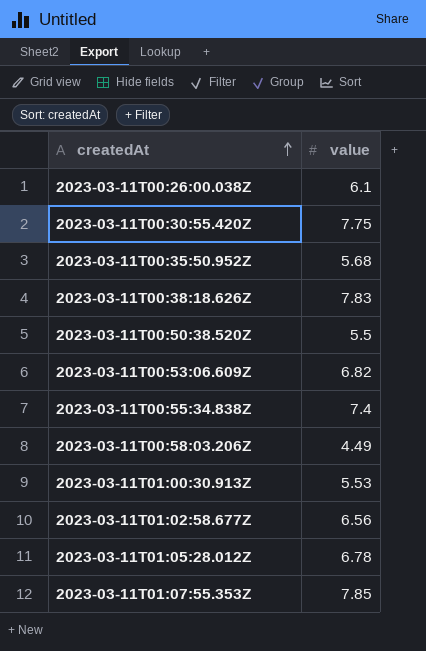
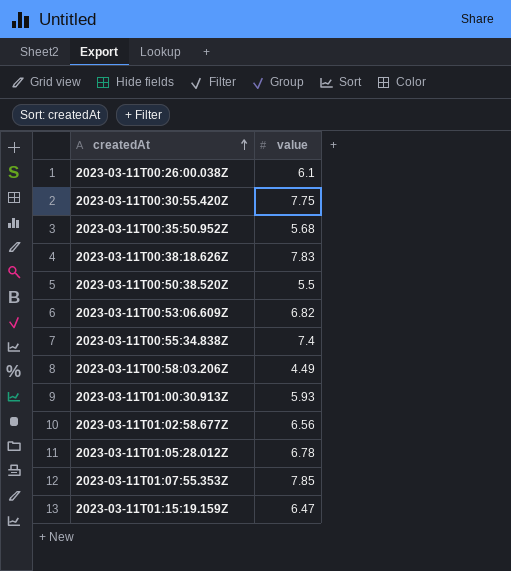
2023-03-11T01:00:30.913Z | value: 5.53 -> 5.93
row 2023-03-11T01:15:19.159Z: none -> 6.47

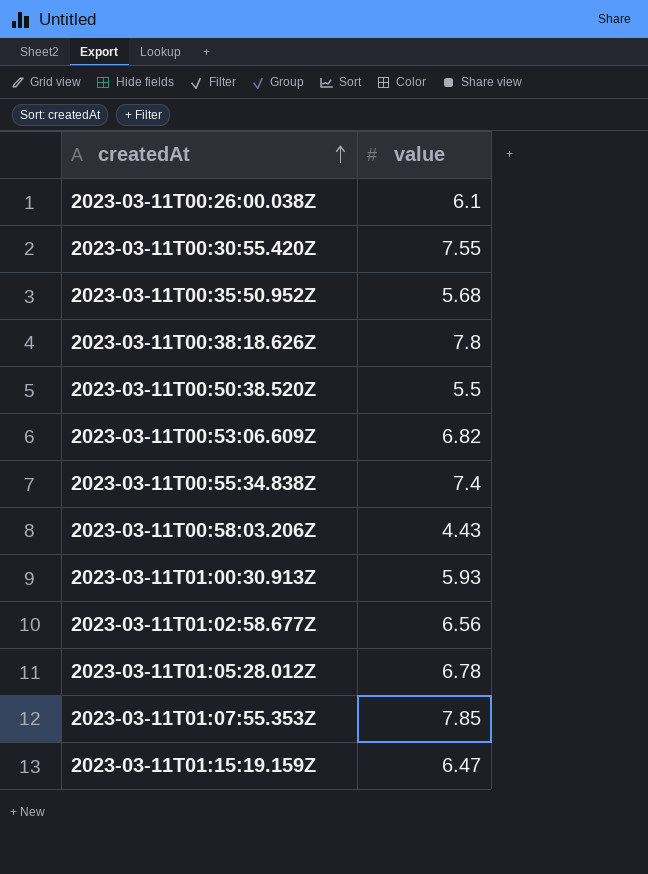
2023-03-11T00:30:55.420Z | value: 7.75 -> 7.55
2023-03-11T00:38:18.626Z | value: 7.83 -> 7.8
2023-03-11T00:58:03.206Z | value: 4.49 -> 4.43

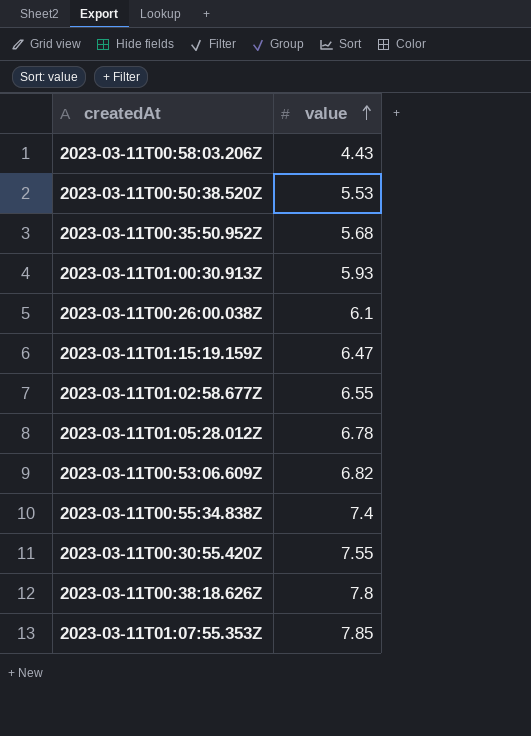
row order: createdAt ascending -> value ascending
2023-03-11T00:50:38.520Z | value: 5.5 -> 5.53
2023-03-11T01:02:58.677Z | value: 6.56 -> 6.55

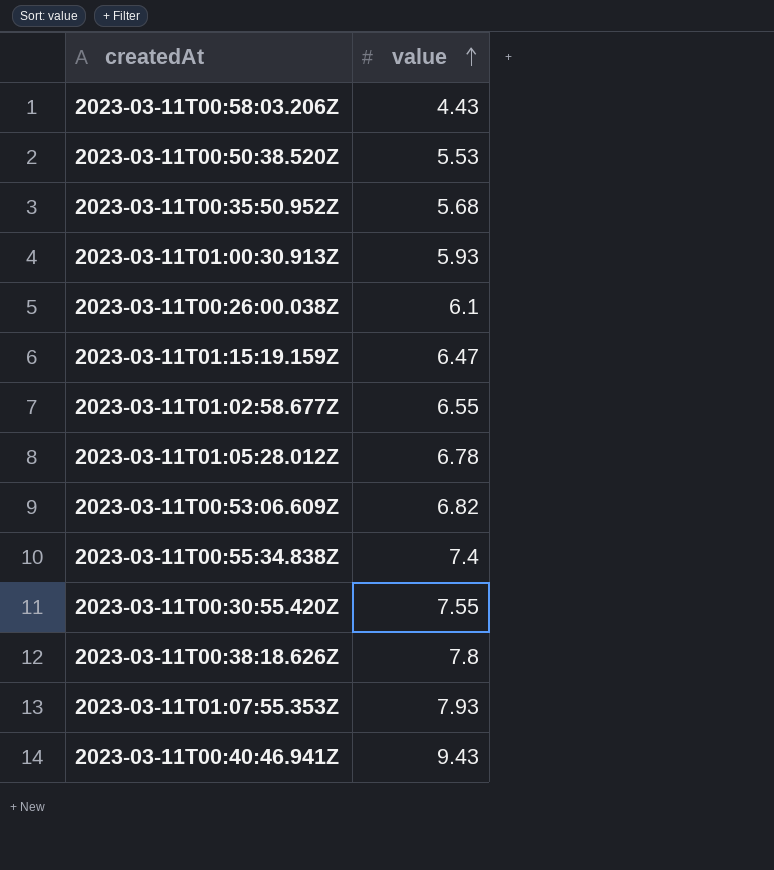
2023-03-11T01:07:55.353Z | value: 7.85 -> 7.93
row 2023-03-11T00:40:46.941Z: none -> 9.43

